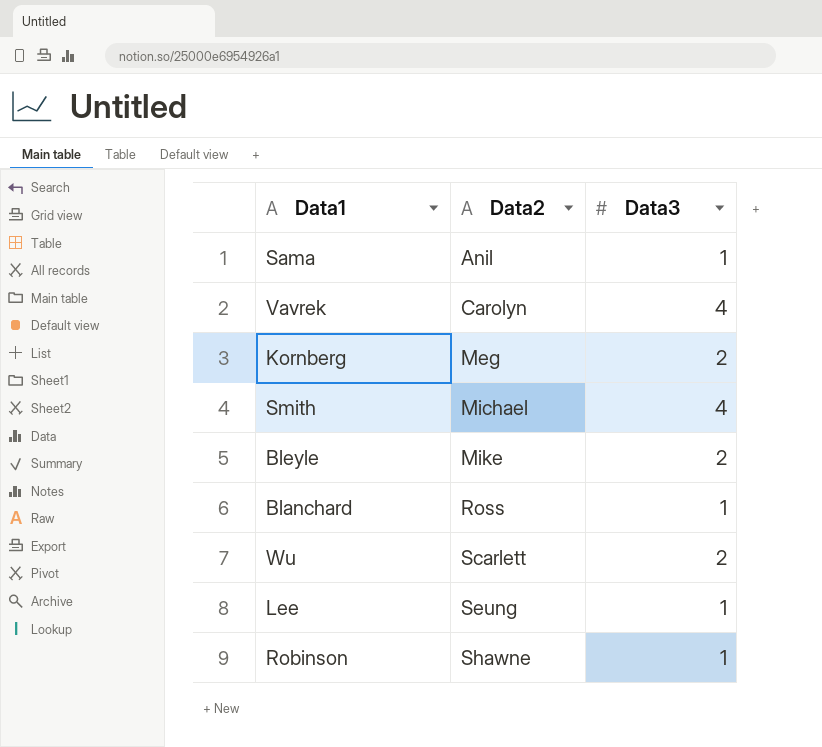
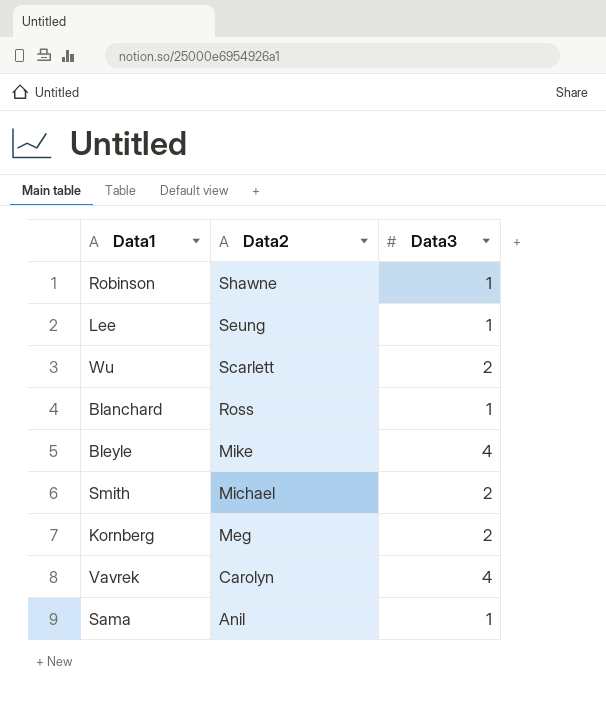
row order: Data2 ascending -> Data2 descending
Bleyle | Data3: 2 -> 4
Smith | Data3: 4 -> 2

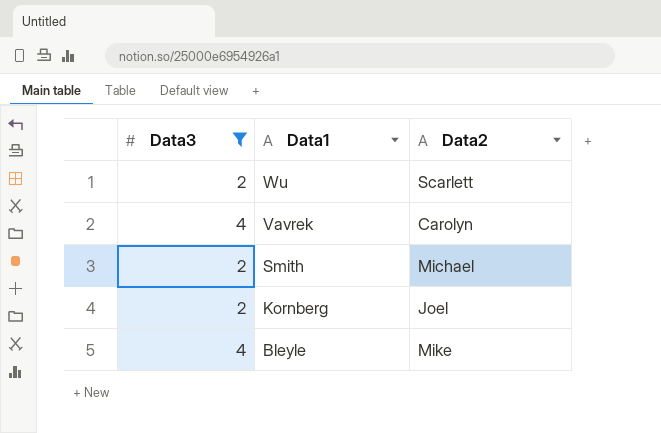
filter: none -> Data3 != 1
row order: Data2 descending -> Data1 descending
column Data3 | position: 3 -> 1
Kornberg | Data2: Meg -> Joel

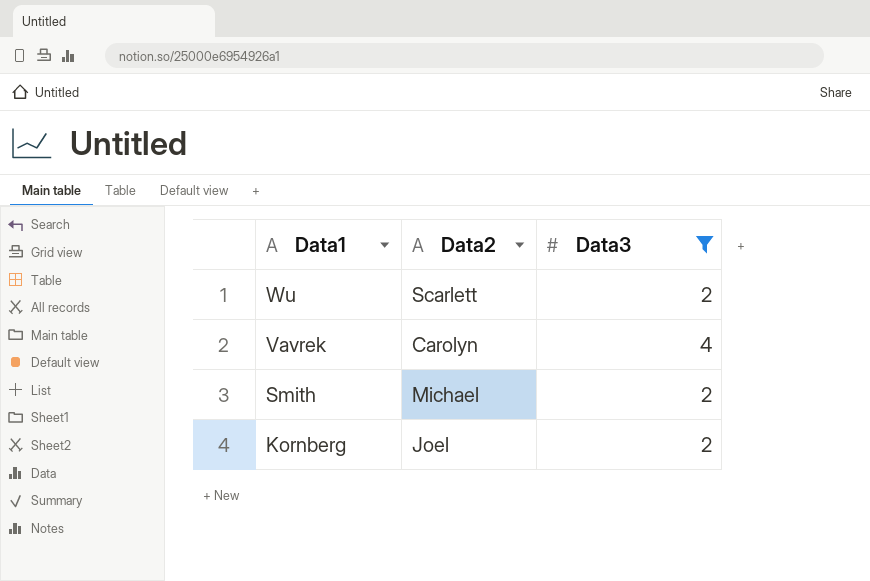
column Data3 | position: 1 -> 3
row Bleyle: 4 | Mike -> none

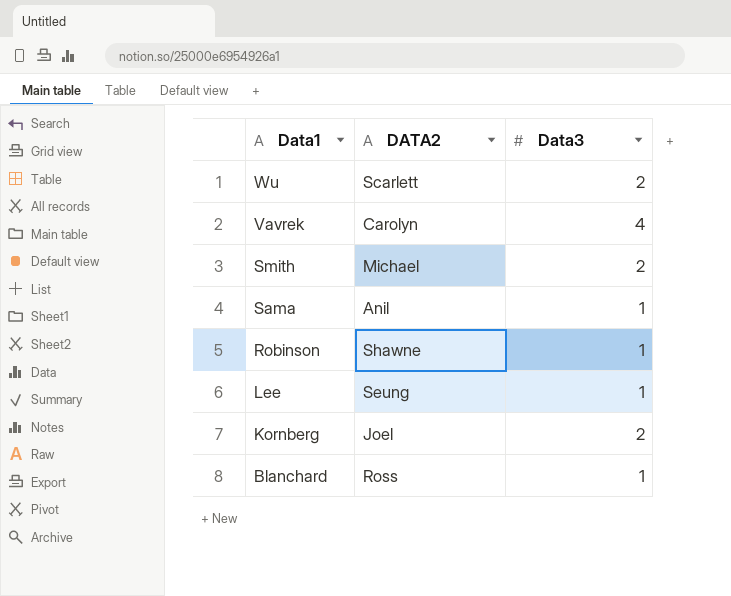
filter: Data3 != 1 -> none
column name: Data2 -> DATA2

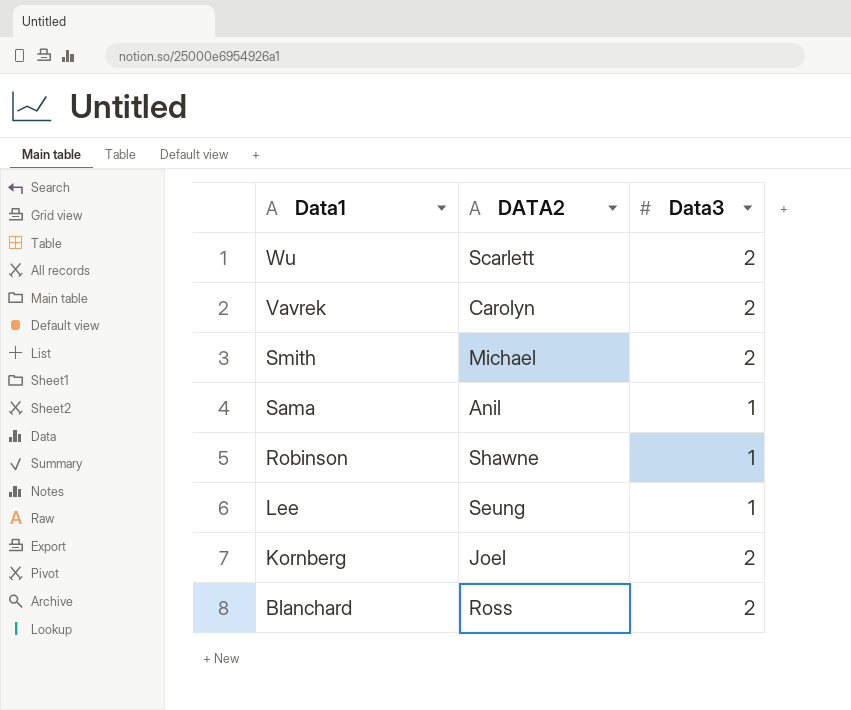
Vavrek | Data3: 4 -> 2
Blanchard | Data3: 1 -> 2

